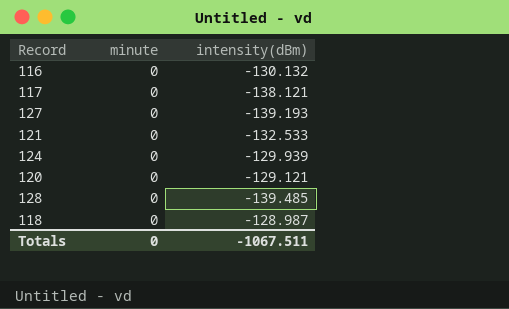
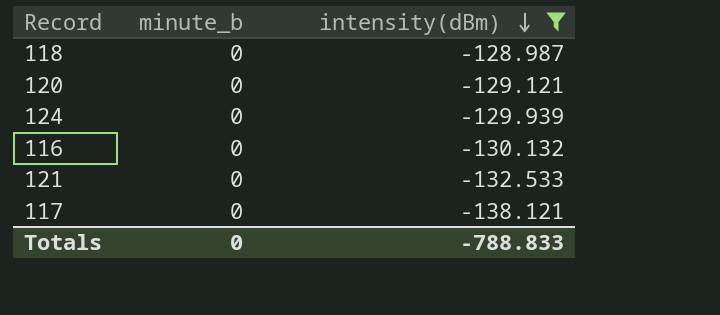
filter: none -> intensity(dBm) >= -138.121
row order: none -> intensity(dBm) descending
column name: minute -> minute_b
Totals | intensity(dBm): -1067.511 -> -788.833

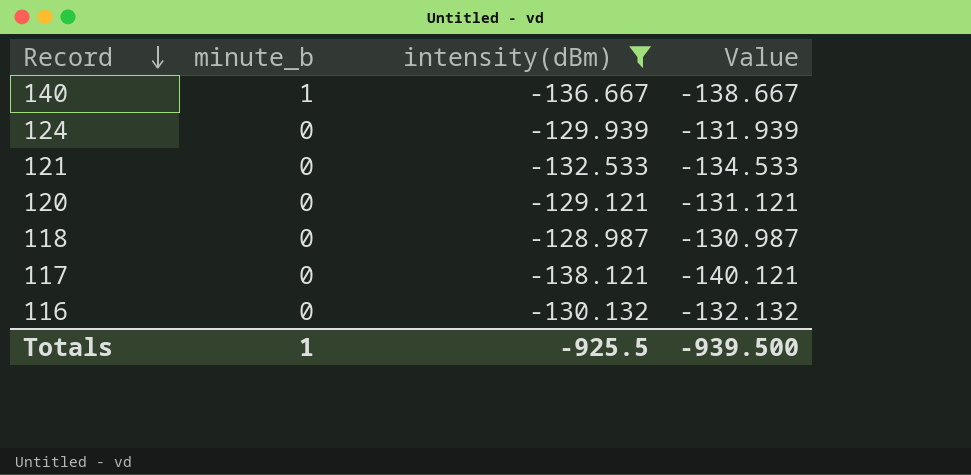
row order: intensity(dBm) descending -> Record descending
column Value | formula: none -> [intensity(dBm)] - 2
row 140: none -> 1 | -136.667 | -138.667
Totals | minute_b: 0 -> 1
Totals | intensity(dBm): -788.833 -> -925.5

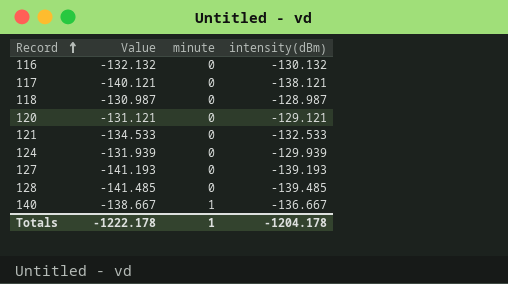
filter: intensity(dBm) >= -138.121 -> none
row order: Record descending -> Record ascending
column Value | position: 4 -> 2
column name: minute_b -> minute
Totals | Value: -939.500 -> -1222.178
Totals | intensity(dBm): -925.5 -> -1204.178

